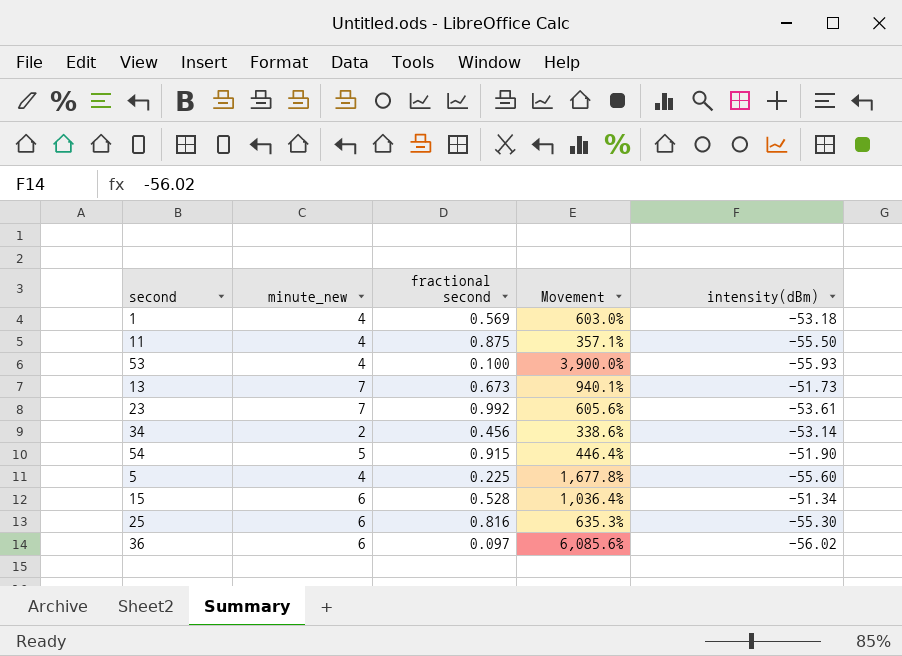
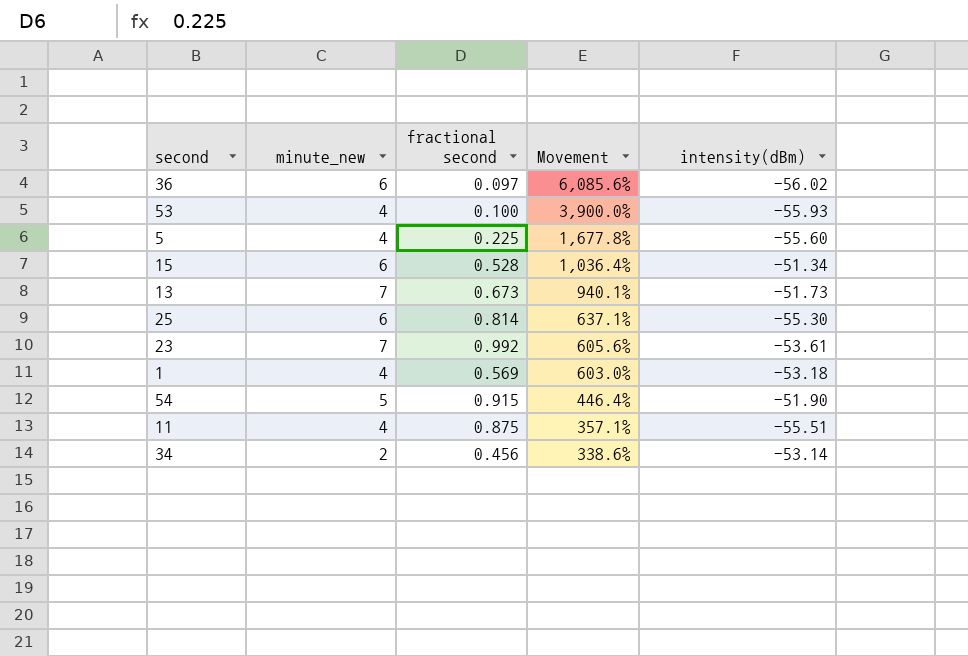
row order: none -> Movement descending
25 | fractional second: 0.816 -> 0.814
25 | Movement: 635.3% -> 637.1%
11 | intensity(dBm): -55.50 -> -55.51

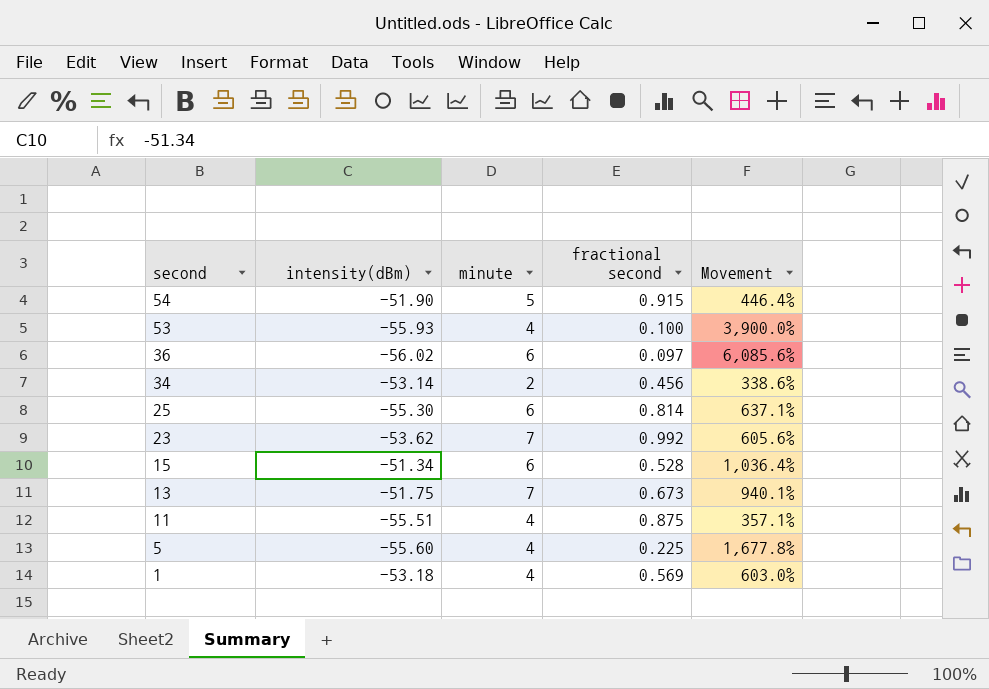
row order: Movement descending -> second descending
column intensity(dBm) | position: 5 -> 2
column name: minute_new -> minute
23 | intensity(dBm): -53.61 -> -53.62
13 | intensity(dBm): -51.73 -> -51.75

